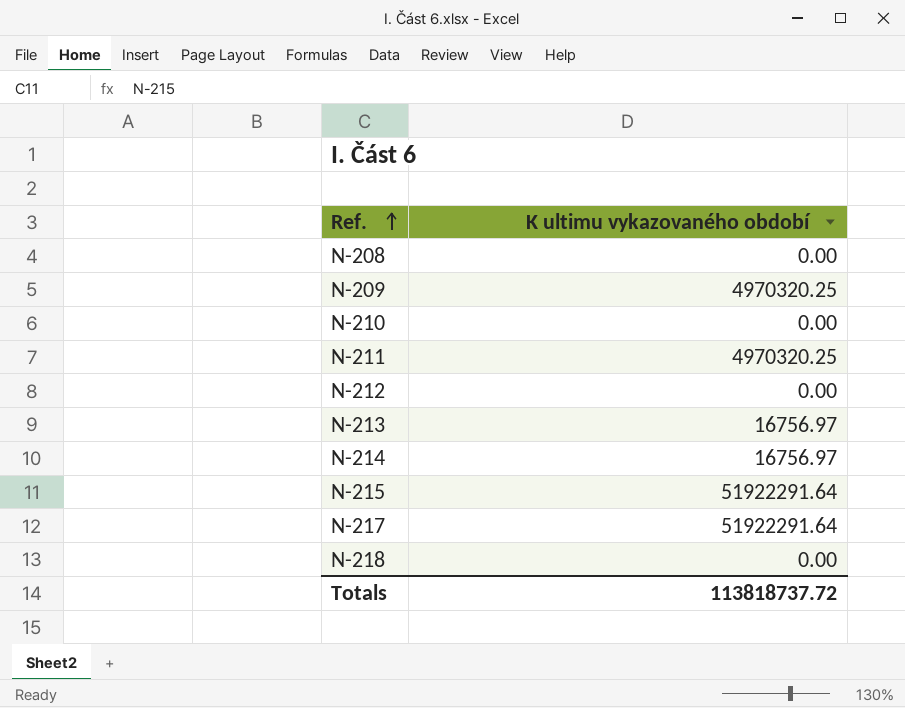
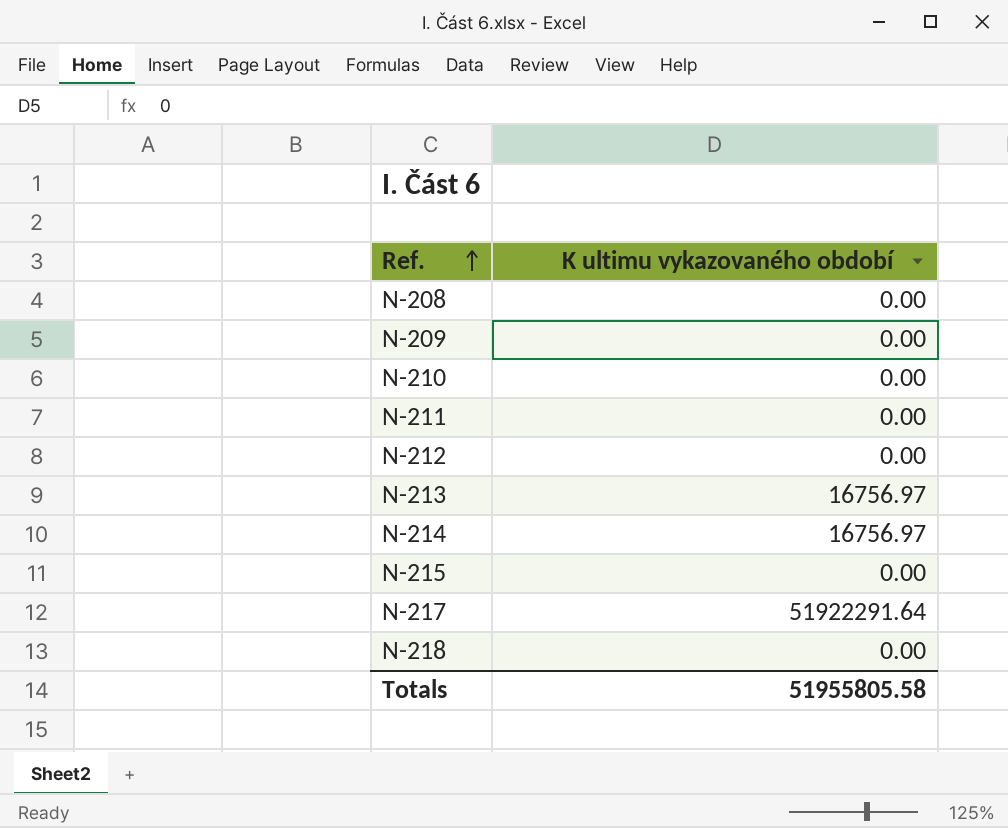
N-209 | K ultimu vykazovaného období: 4970320.25 -> 0.00
N-211 | K ultimu vykazovaného období: 4970320.25 -> 0.00
N-215 | K ultimu vykazovaného období: 51922291.64 -> 0.00
Totals | K ultimu vykazovaného období: 113818737.72 -> 51955805.58

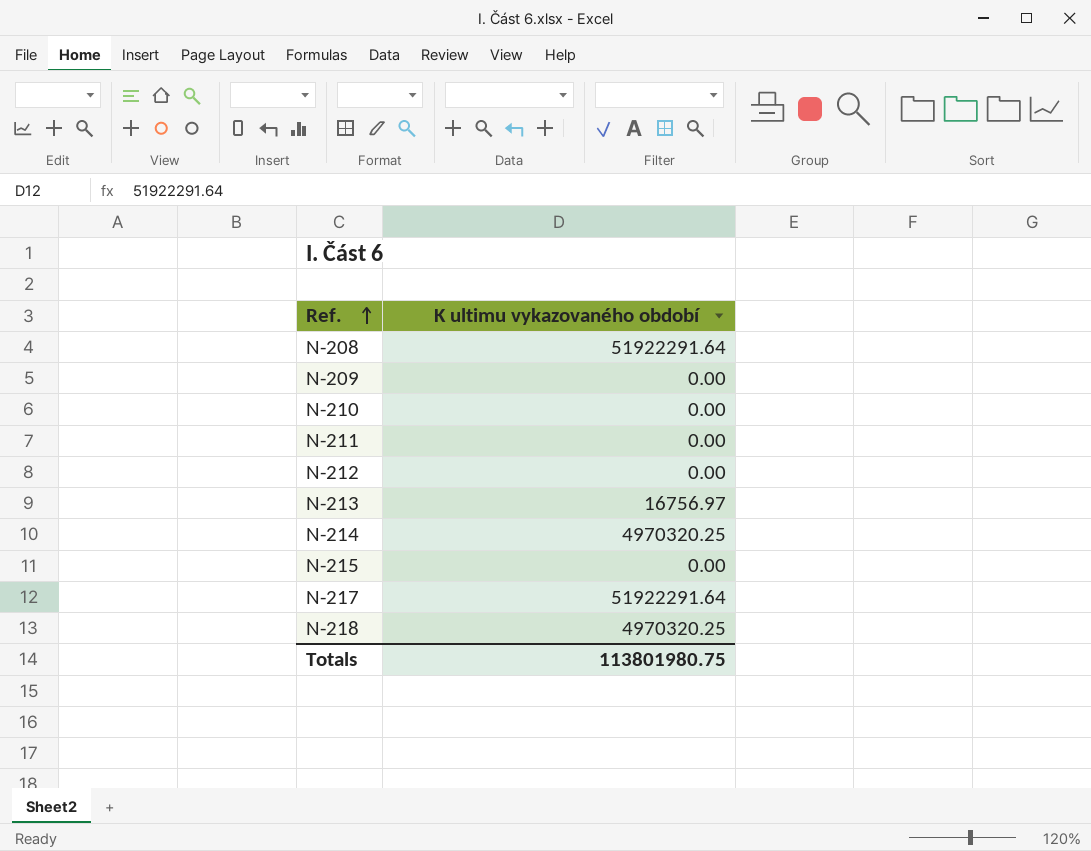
N-208 | K ultimu vykazovaného období: 0.00 -> 51922291.64
N-214 | K ultimu vykazovaného období: 16756.97 -> 4970320.25
N-218 | K ultimu vykazovaného období: 0.00 -> 4970320.25
Totals | K ultimu vykazovaného období: 51955805.58 -> 113801980.75

